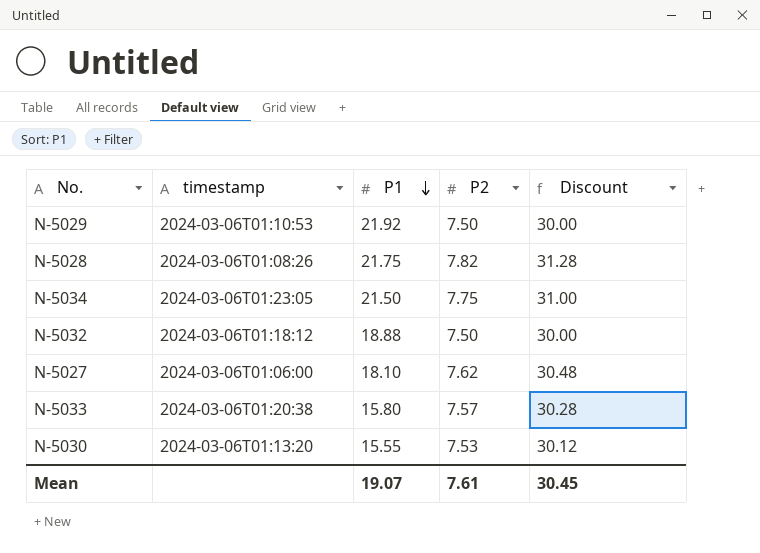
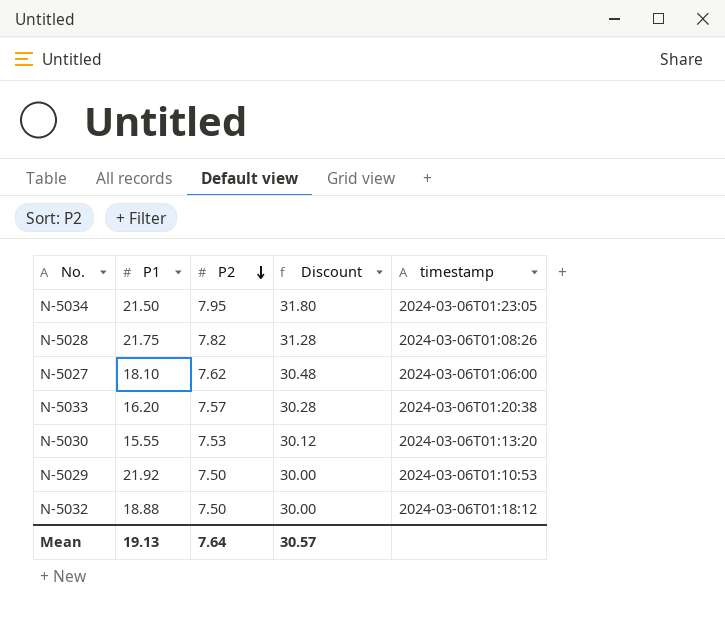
row order: P1 descending -> P2 descending
column timestamp | position: 2 -> 5
N-5034 | P2: 7.75 -> 7.95
N-5034 | Discount: 31.00 -> 31.80
N-5033 | P1: 15.80 -> 16.20
Mean | P1: 19.07 -> 19.13
Mean | P2: 7.61 -> 7.64
Mean | Discount: 30.45 -> 30.57

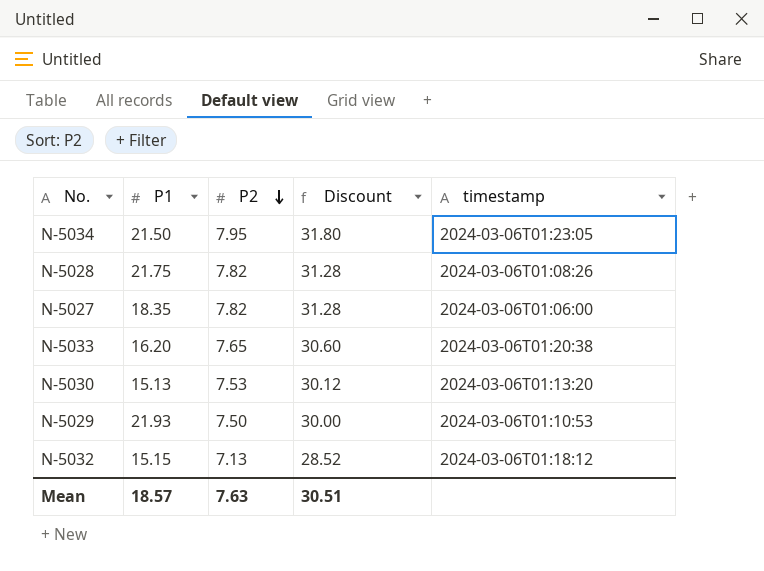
N-5027 | P1: 18.10 -> 18.35
N-5027 | P2: 7.62 -> 7.82
N-5027 | Discount: 30.48 -> 31.28
N-5033 | P2: 7.57 -> 7.65
N-5033 | Discount: 30.28 -> 30.60
N-5030 | P1: 15.55 -> 15.13
N-5029 | P1: 21.92 -> 21.93
N-5032 | P1: 18.88 -> 15.15
N-5032 | P2: 7.50 -> 7.13
N-5032 | Discount: 30.00 -> 28.52
Mean | P1: 19.13 -> 18.57
Mean | P2: 7.64 -> 7.63
Mean | Discount: 30.57 -> 30.51

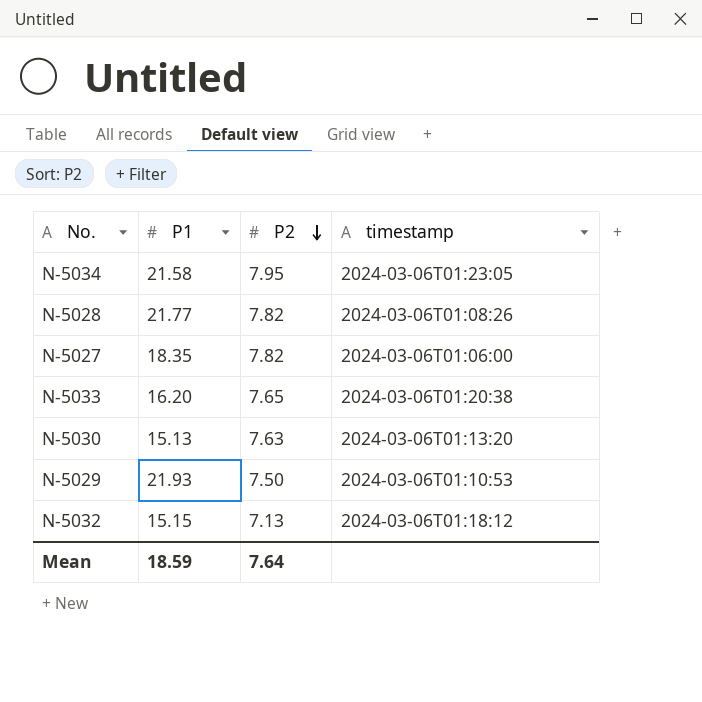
column Discount | formula: [P2] * 4 -> none
N-5034 | P1: 21.50 -> 21.58
N-5028 | P1: 21.75 -> 21.77
N-5030 | P2: 7.53 -> 7.63
Mean | P1: 18.57 -> 18.59
Mean | P2: 7.63 -> 7.64

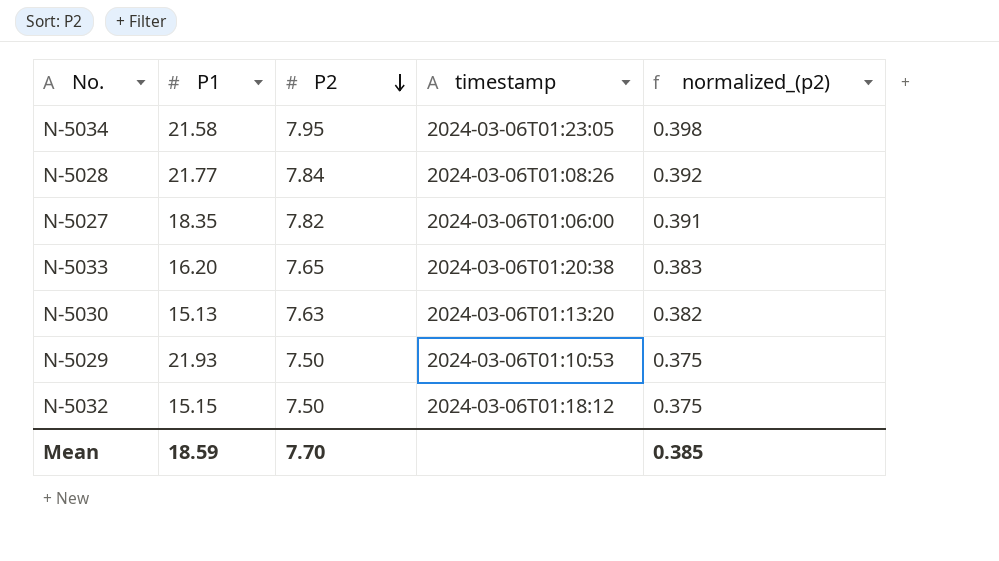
column normalized_(p2) | formula: none -> [P2] * 0.05
N-5028 | P2: 7.82 -> 7.84
N-5032 | P2: 7.13 -> 7.50
Mean | P2: 7.64 -> 7.70

